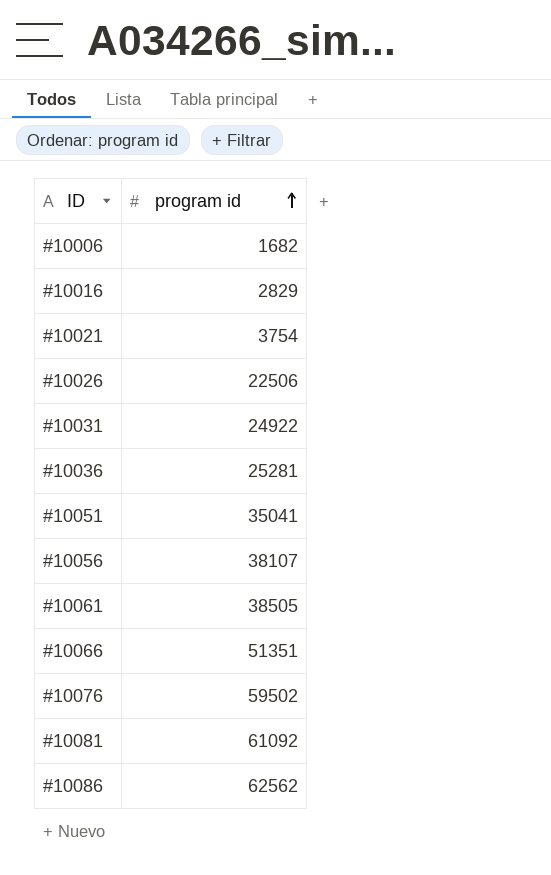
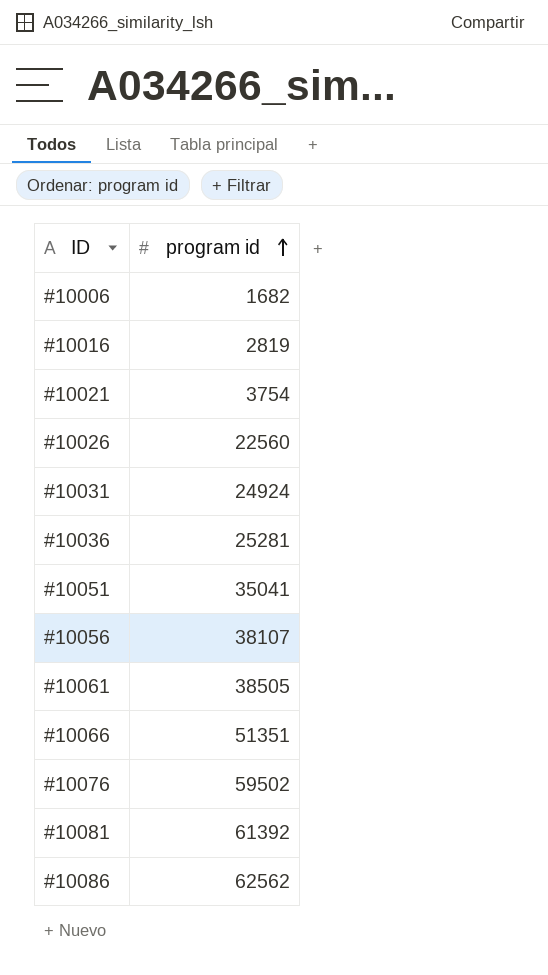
#10016 | program id: 2829 -> 2819
#10026 | program id: 22506 -> 22560
#10031 | program id: 24922 -> 24924
#10081 | program id: 61092 -> 61392

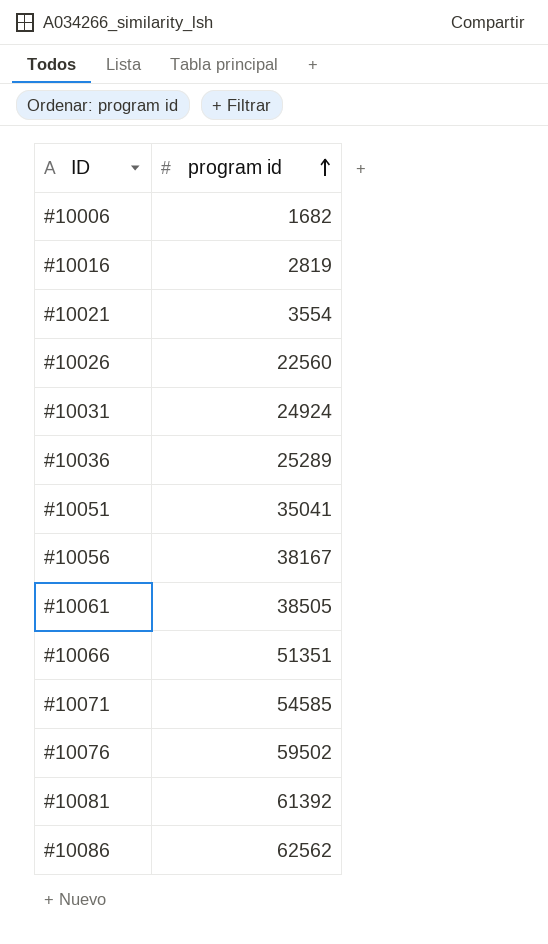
#10021 | program id: 3754 -> 3554
#10036 | program id: 25281 -> 25289
#10056 | program id: 38107 -> 38167
row #10071: none -> 54585

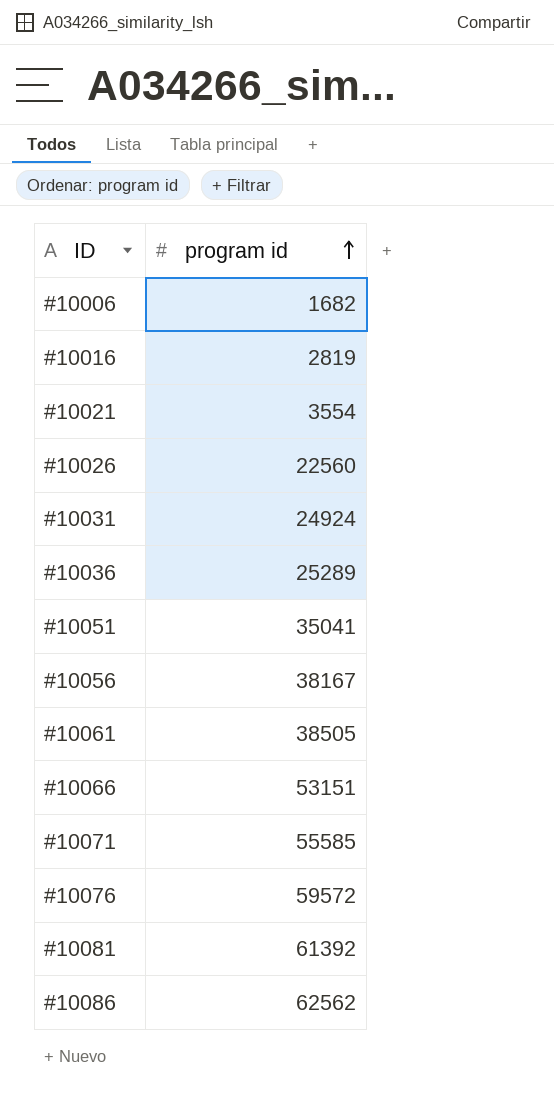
#10066 | program id: 51351 -> 53151
#10071 | program id: 54585 -> 55585
#10076 | program id: 59502 -> 59572

